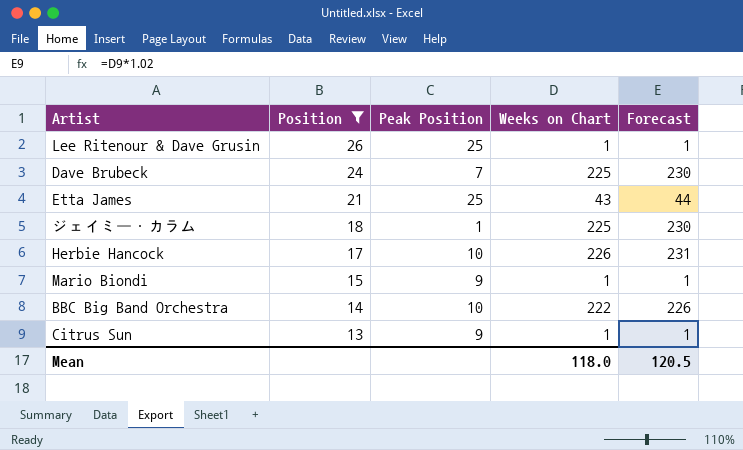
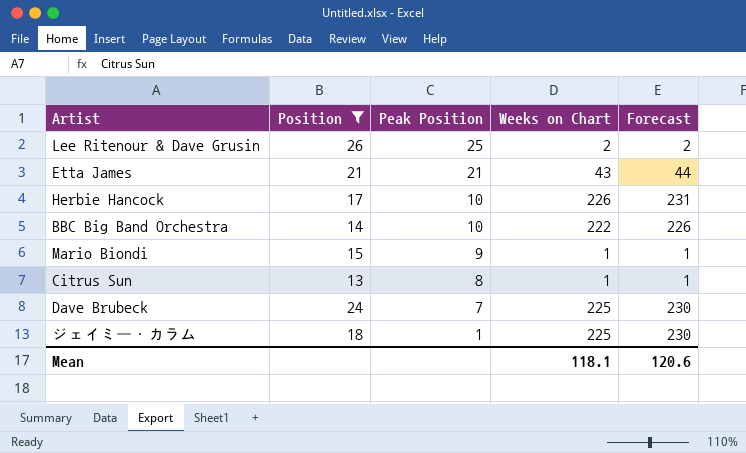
row order: Position descending -> Peak Position descending
Lee Ritenour & Dave Grusin | Weeks on Chart: 1 -> 2
Lee Ritenour & Dave Grusin | Forecast: 1 -> 2
Etta James | Peak Position: 25 -> 21
Citrus Sun | Peak Position: 9 -> 8
Mean | Weeks on Chart: 118.0 -> 118.1
Mean | Forecast: 120.5 -> 120.6

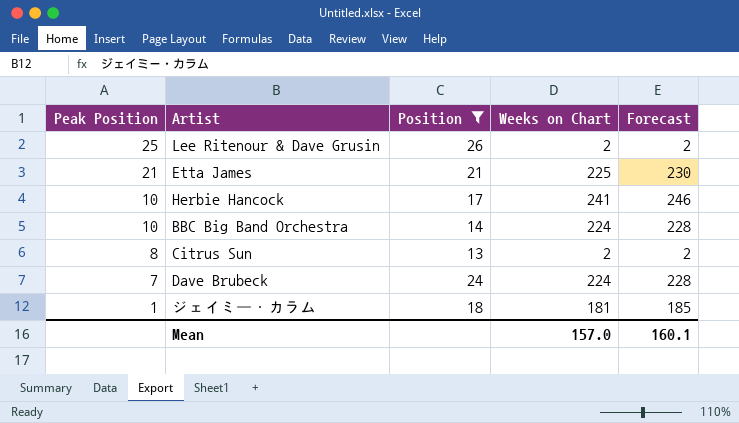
column Peak Position | position: 3 -> 1
row Mario Biondi: 15 | 9 | 1 | 1 -> none
Etta James | Weeks on Chart: 43 -> 225
Etta James | Forecast: 44 -> 230
Herbie Hancock | Weeks on Chart: 226 -> 241
Herbie Hancock | Forecast: 231 -> 246
BBC Big Band Orchestra | Weeks on Chart: 222 -> 224
BBC Big Band Orchestra | Forecast: 226 -> 228
Citrus Sun | Weeks on Chart: 1 -> 2
Citrus Sun | Forecast: 1 -> 2
Dave Brubeck | Weeks on Chart: 225 -> 224
Dave Brubeck | Forecast: 230 -> 228
ジェイミー・カラム | Weeks on Chart: 225 -> 181
ジェイミー・カラム | Forecast: 230 -> 185
Mean | Weeks on Chart: 118.1 -> 157.0
Mean | Forecast: 120.6 -> 160.1

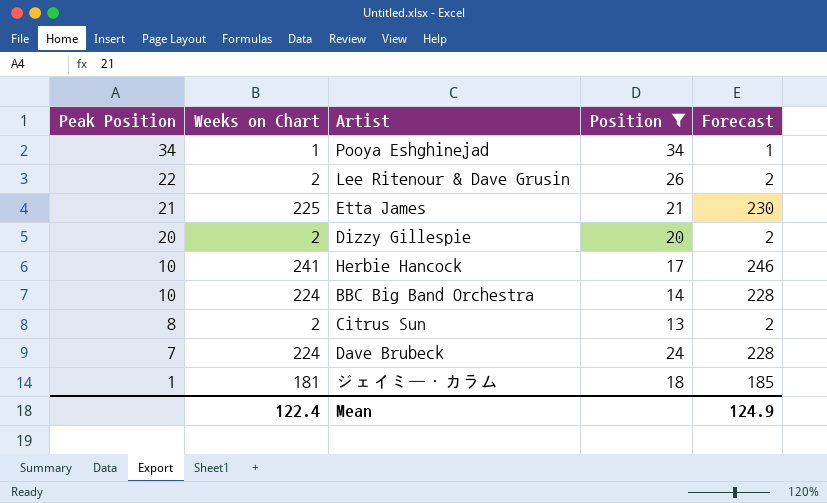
column Weeks on Chart | position: 4 -> 2
row Pooya Eshghinejad: none -> 34 | 1 | 34 | 1
Lee Ritenour & Dave Grusin | Peak Position: 25 -> 22
row Dizzy Gillespie: none -> 20 | 2 | 20 | 2
Mean | Weeks on Chart: 157.0 -> 122.4
Mean | Forecast: 160.1 -> 124.9

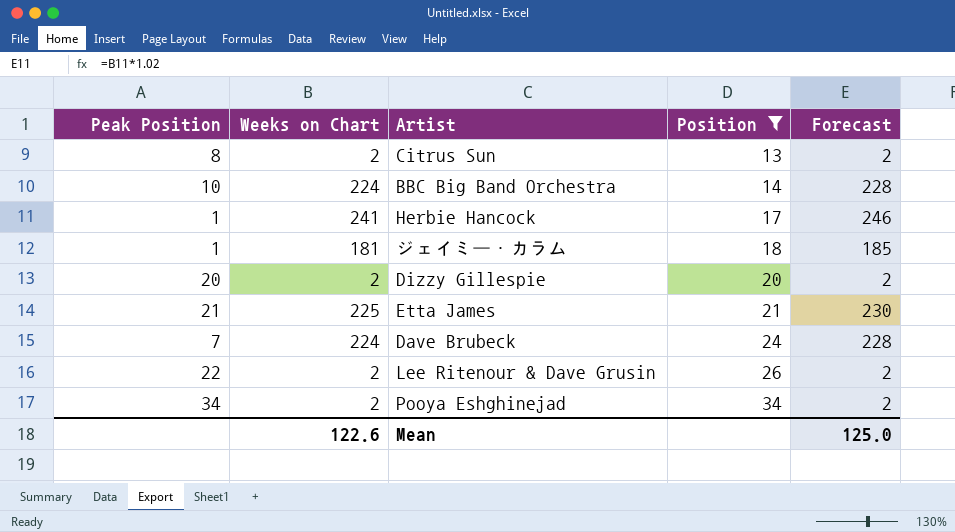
row order: Peak Position descending -> Position ascending
Herbie Hancock | Peak Position: 10 -> 1
Pooya Eshghinejad | Weeks on Chart: 1 -> 2
Pooya Eshghinejad | Forecast: 1 -> 2
Mean | Weeks on Chart: 122.4 -> 122.6
Mean | Forecast: 124.9 -> 125.0

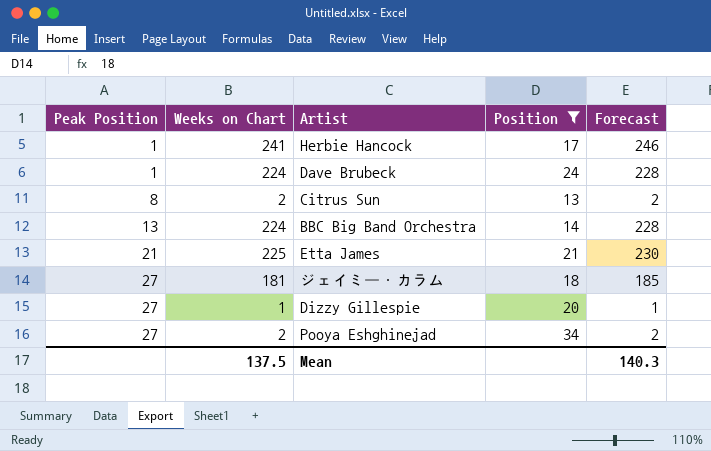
row order: Position ascending -> Peak Position ascending
row Lee Ritenour & Dave Grusin: 22 | 2 | 26 | 2 -> none
Dave Brubeck | Peak Position: 7 -> 1
BBC Big Band Orchestra | Peak Position: 10 -> 13
ジェイミー・カラム | Peak Position: 1 -> 27
Dizzy Gillespie | Peak Position: 20 -> 27
Dizzy Gillespie | Weeks on Chart: 2 -> 1
Dizzy Gillespie | Forecast: 2 -> 1
Pooya Eshghinejad | Peak Position: 34 -> 27
Mean | Weeks on Chart: 122.6 -> 137.5
Mean | Forecast: 125.0 -> 140.3

